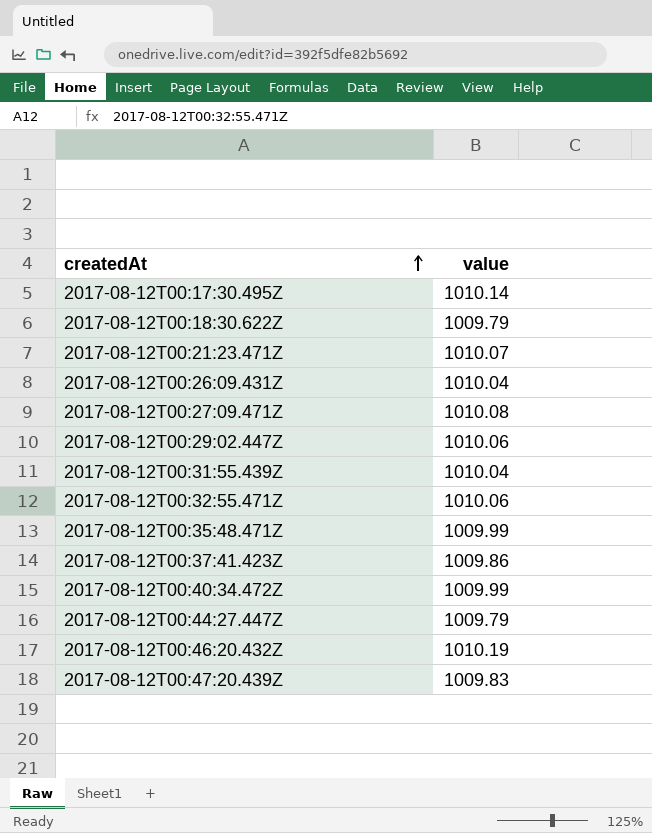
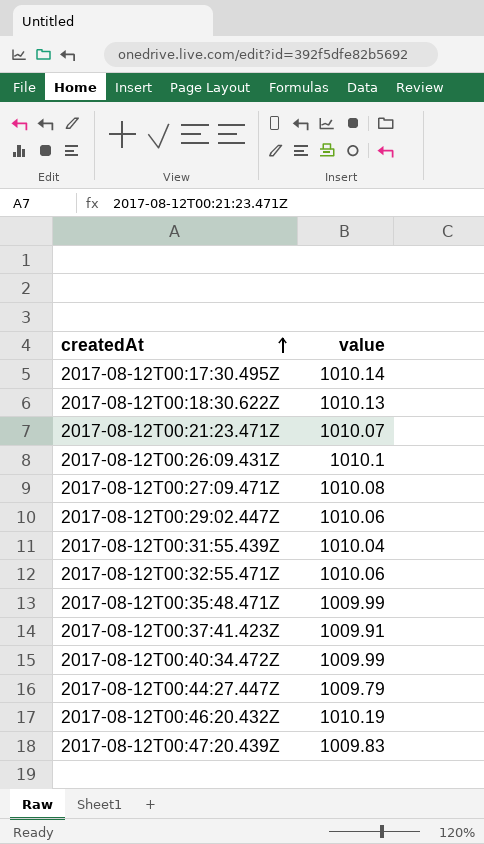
2017-08-12T00:18:30.622Z | value: 1009.79 -> 1010.13
2017-08-12T00:26:09.431Z | value: 1010.04 -> 1010.1
2017-08-12T00:37:41.423Z | value: 1009.86 -> 1009.91

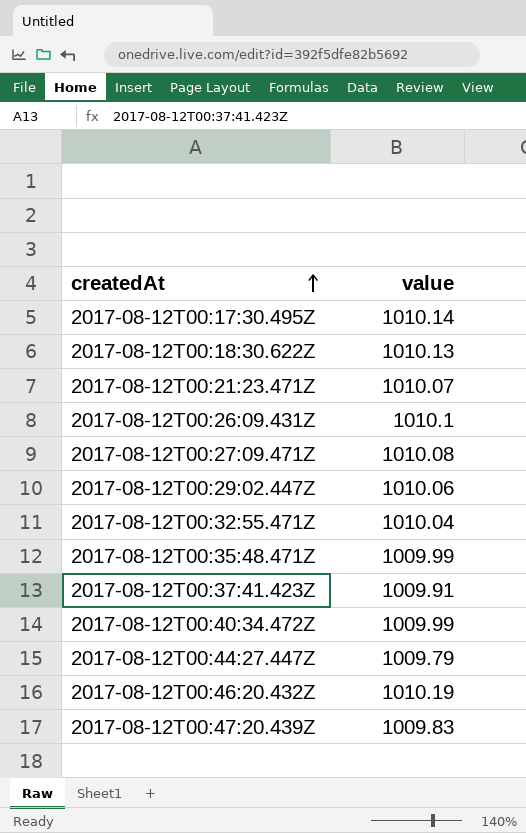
row 2017-08-12T00:31:55.439Z: 1010.04 -> none
2017-08-12T00:32:55.471Z | value: 1010.06 -> 1010.04

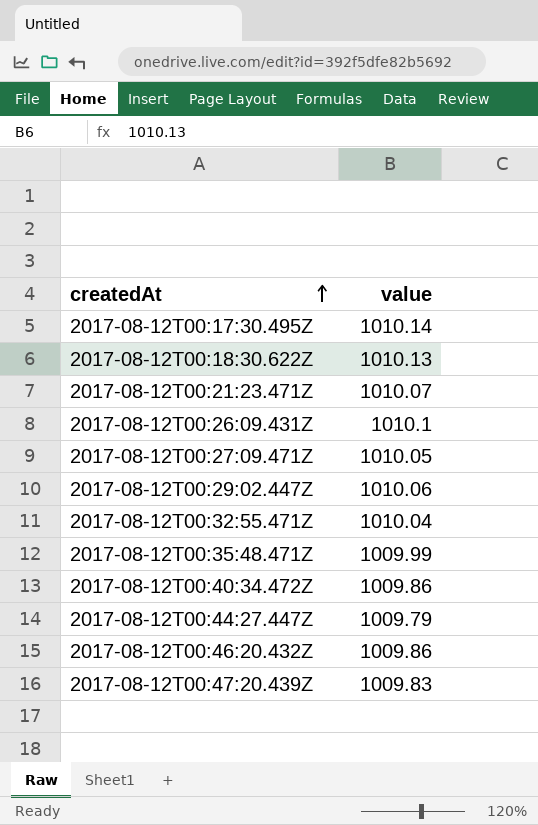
row 2017-08-12T00:37:41.423Z: 1009.91 -> none
2017-08-12T00:27:09.471Z | value: 1010.08 -> 1010.05
2017-08-12T00:40:34.472Z | value: 1009.99 -> 1009.86
2017-08-12T00:46:20.432Z | value: 1010.19 -> 1009.86

